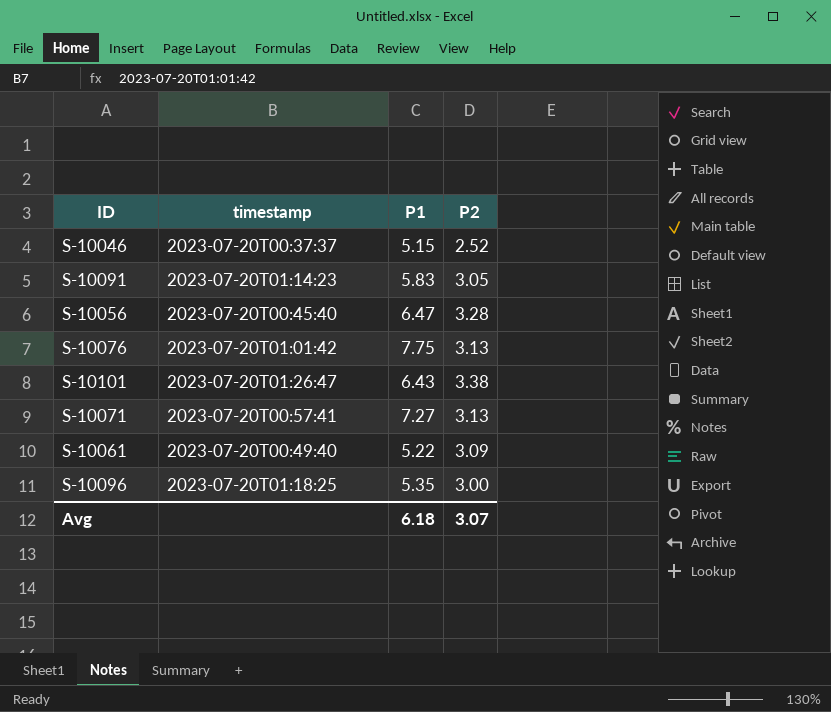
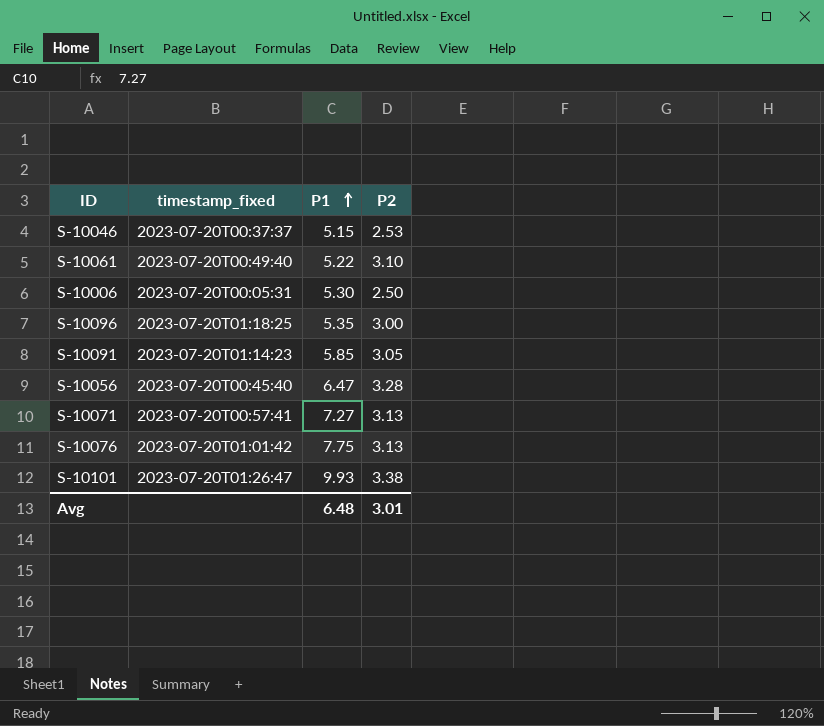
row order: none -> P1 ascending
column name: timestamp -> timestamp_fixed
S-10046 | P2: 2.52 -> 2.53
S-10061 | P2: 3.09 -> 3.10
row S-10006: none -> 2023-07-20T00:05:31 | 5.30 | 2.50
S-10091 | P1: 5.83 -> 5.85
S-10101 | P1: 6.43 -> 9.93
Avg | P1: 6.18 -> 6.48
Avg | P2: 3.07 -> 3.01

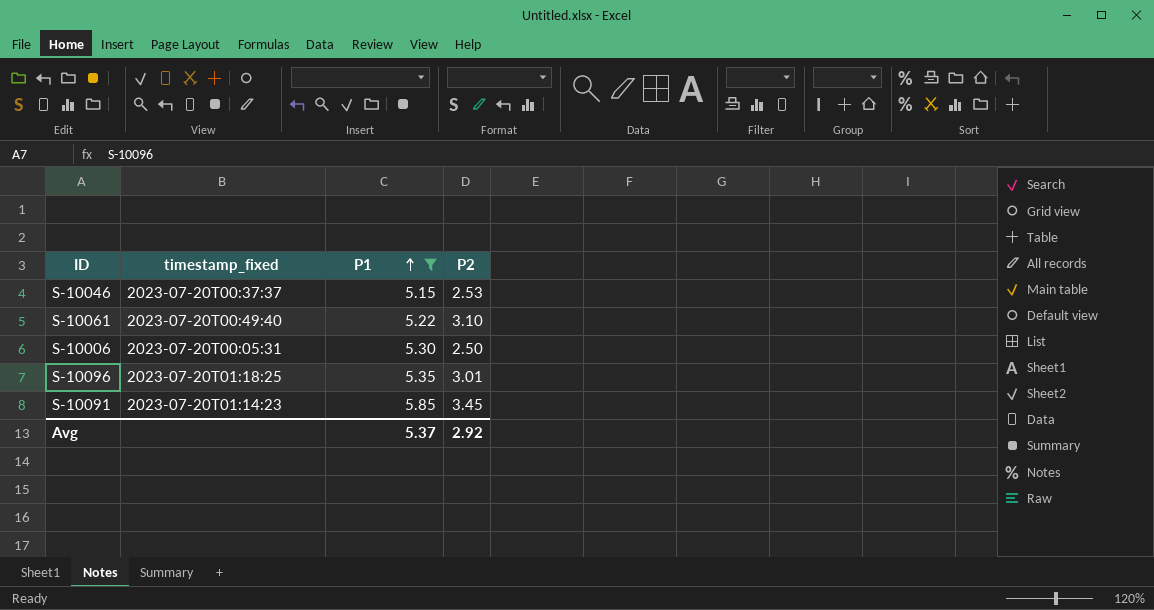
filter: none -> P1 <= 5.85
S-10096 | P2: 3.00 -> 3.01
S-10091 | P2: 3.05 -> 3.45
Avg | P1: 6.48 -> 5.37
Avg | P2: 3.01 -> 2.92

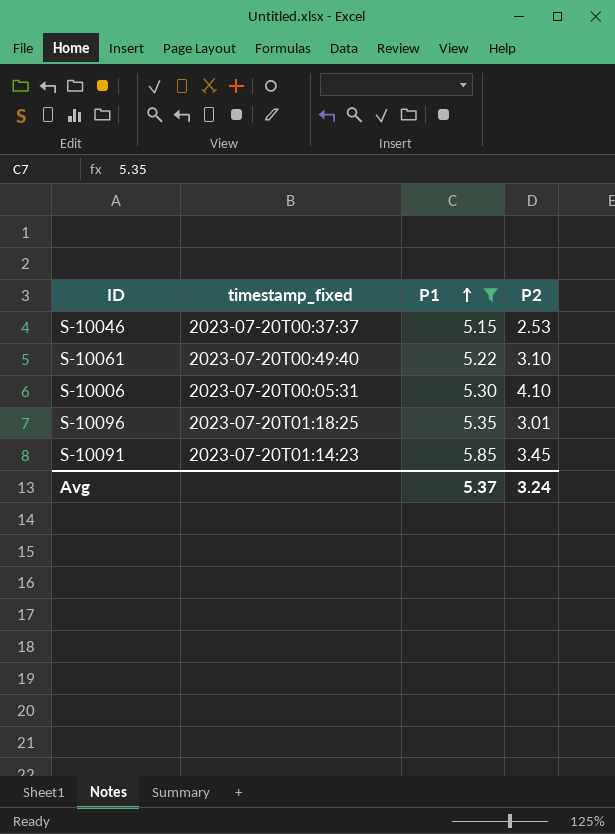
S-10006 | P2: 2.50 -> 4.10
Avg | P2: 2.92 -> 3.24

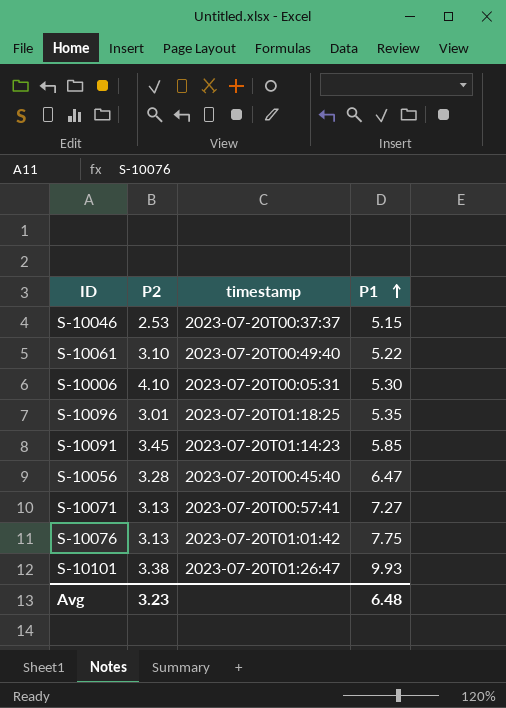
filter: P1 <= 5.85 -> none
column P2 | position: 4 -> 2
column name: timestamp_fixed -> timestamp
Avg | P2: 3.24 -> 3.23
Avg | P1: 5.37 -> 6.48

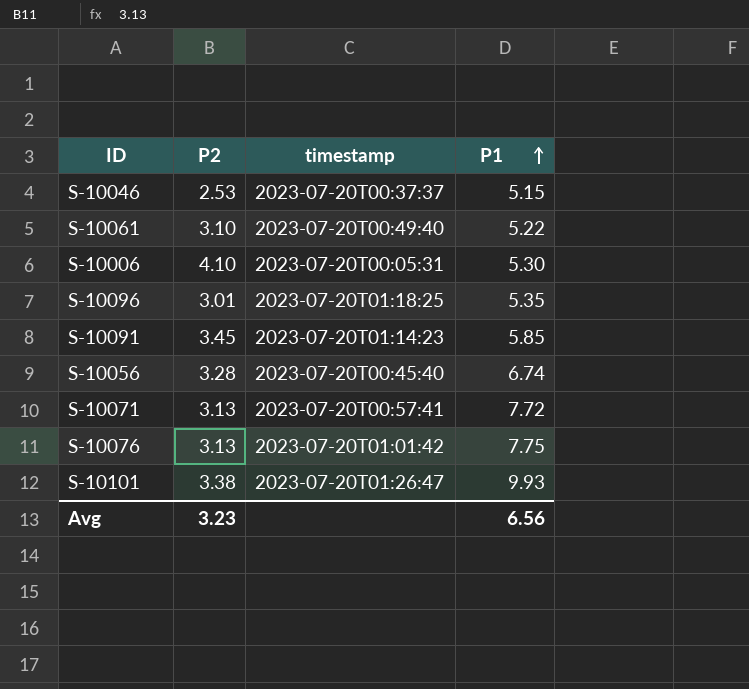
S-10056 | P1: 6.47 -> 6.74
S-10071 | P1: 7.27 -> 7.72
Avg | P1: 6.48 -> 6.56

